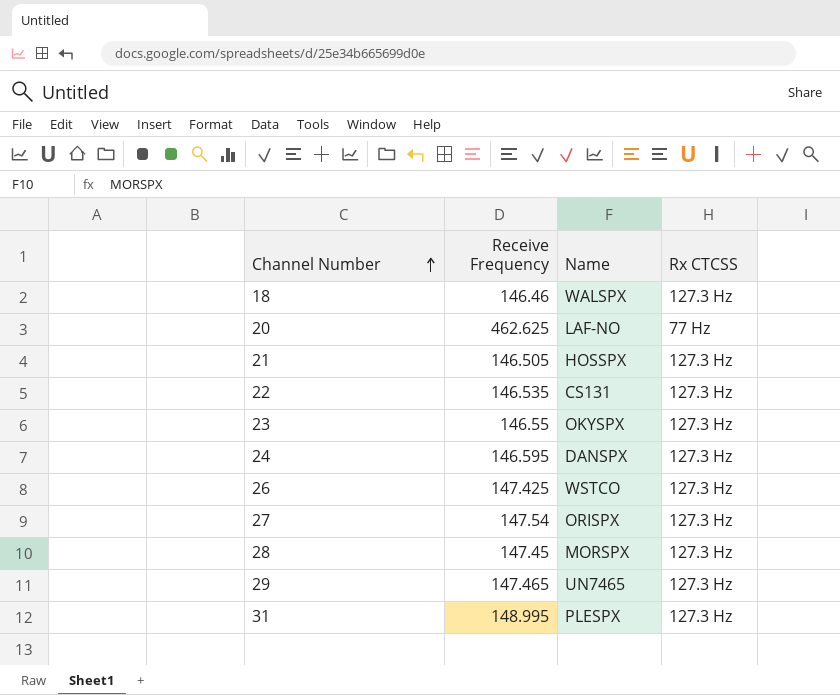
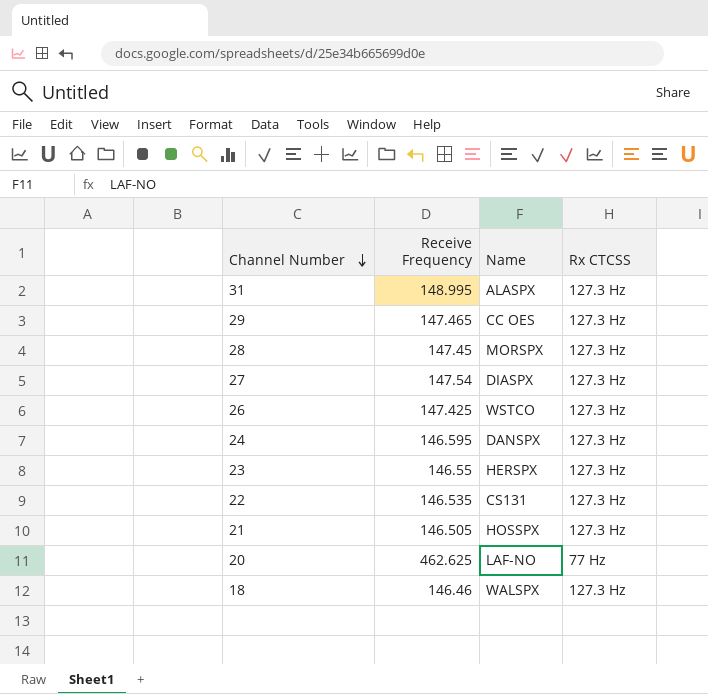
row order: Channel Number ascending -> Channel Number descending
31 | Name: PLESPX -> ALASPX
29 | Name: UN7465 -> CC OES
27 | Name: ORISPX -> DIASPX
23 | Name: OKYSPX -> HERSPX

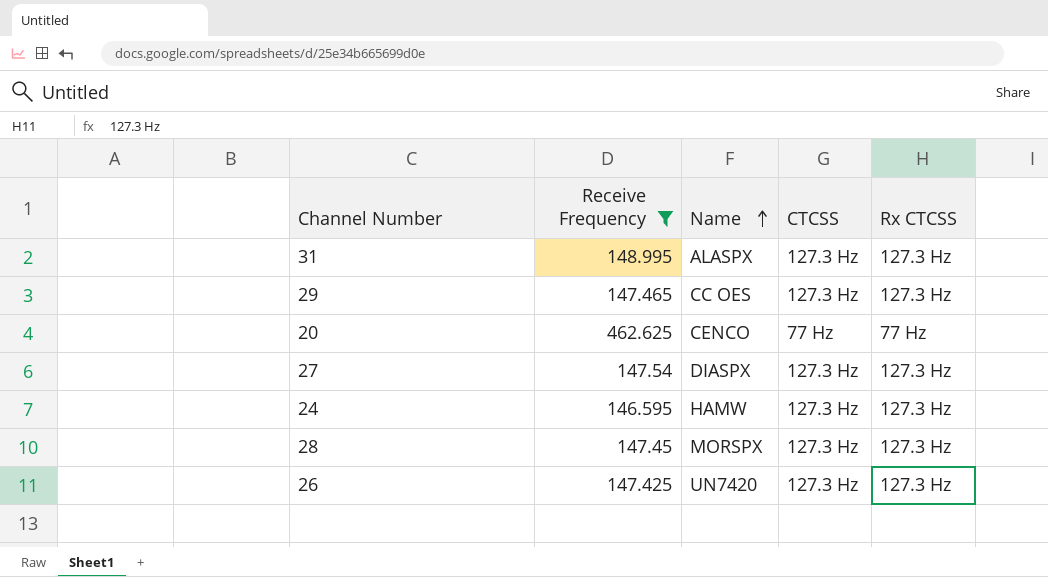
filter: none -> Receive Frequency >= 146.595
row order: Channel Number descending -> Name ascending
column CTCSS | position: none -> 4
20 | Name: LAF-NO -> CENCO
24 | Name: DANSPX -> HAMW
26 | Name: WSTCO -> UN7420

